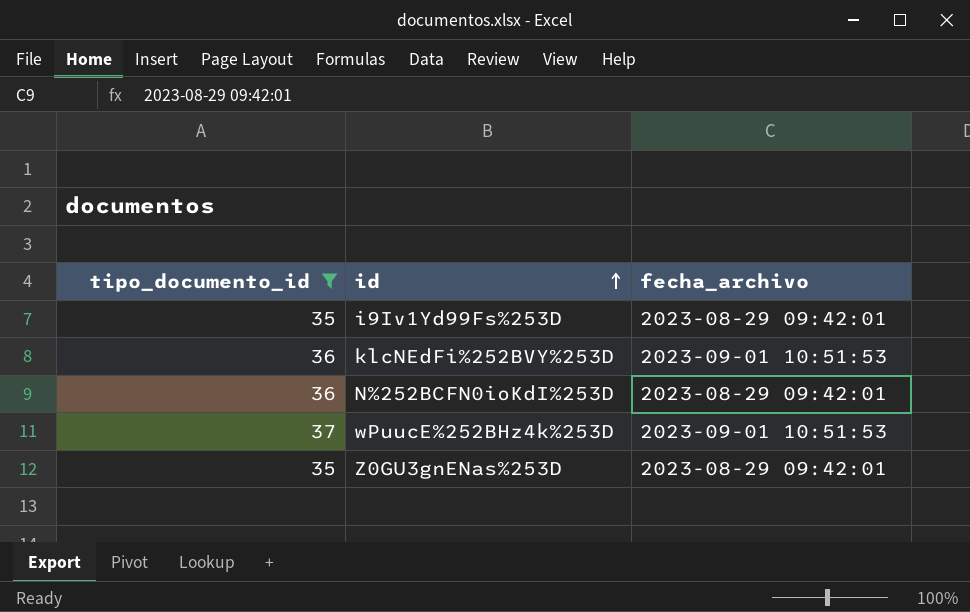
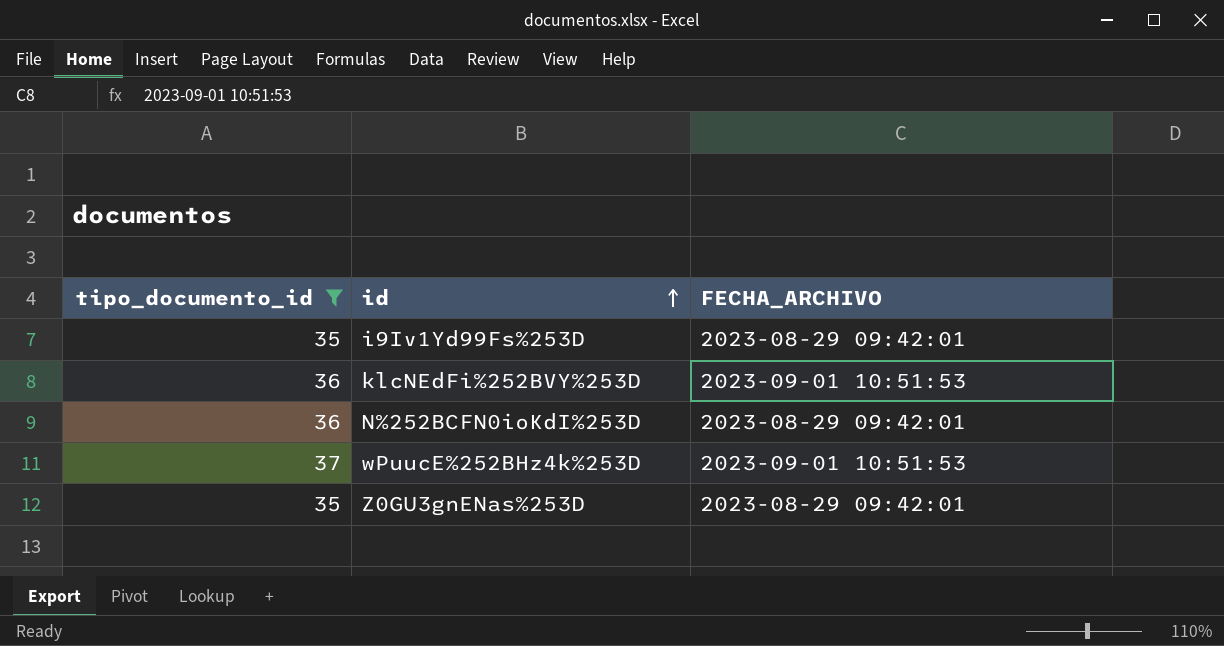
column name: fecha_archivo -> FECHA_ARCHIVO

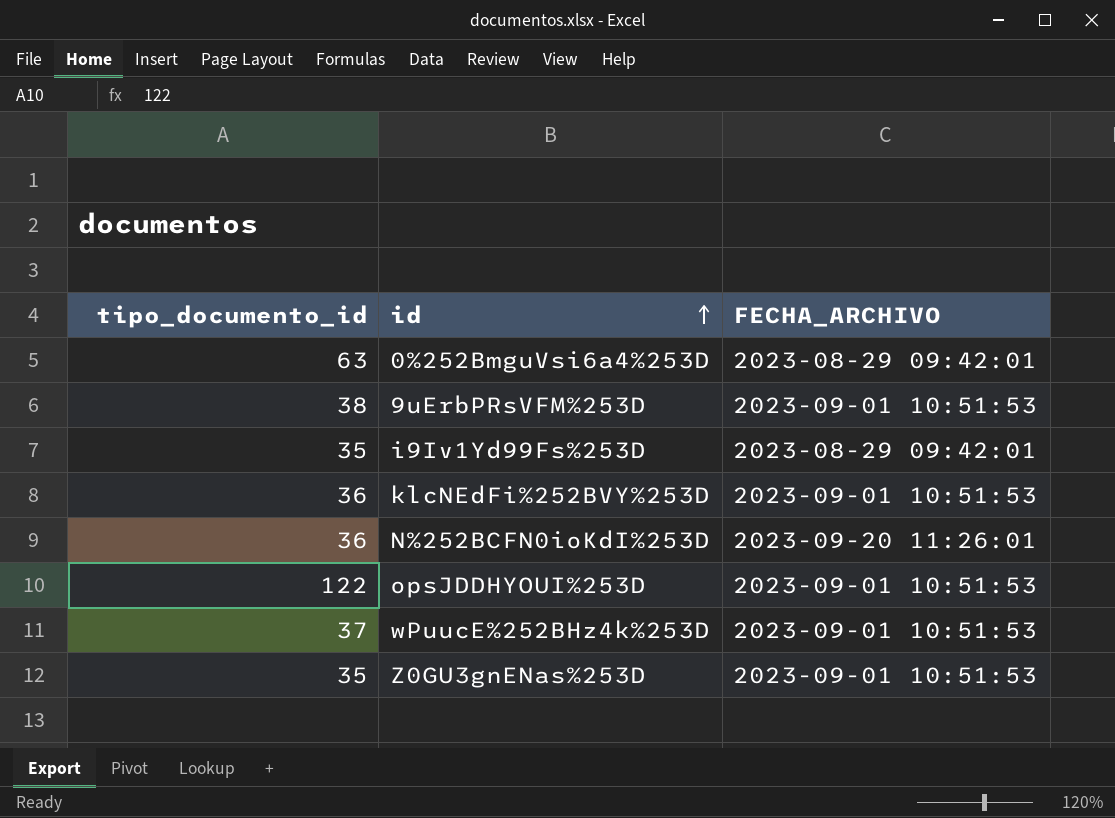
filter: tipo_documento_id <= 37 -> none
N%252BCFN0ioKdI%253D | FECHA_ARCHIVO: 2023-08-29 09:42:01 -> 2023-09-20 11:26:01
Z0GU3gnENas%253D | FECHA_ARCHIVO: 2023-08-29 09:42:01 -> 2023-09-01 10:51:53

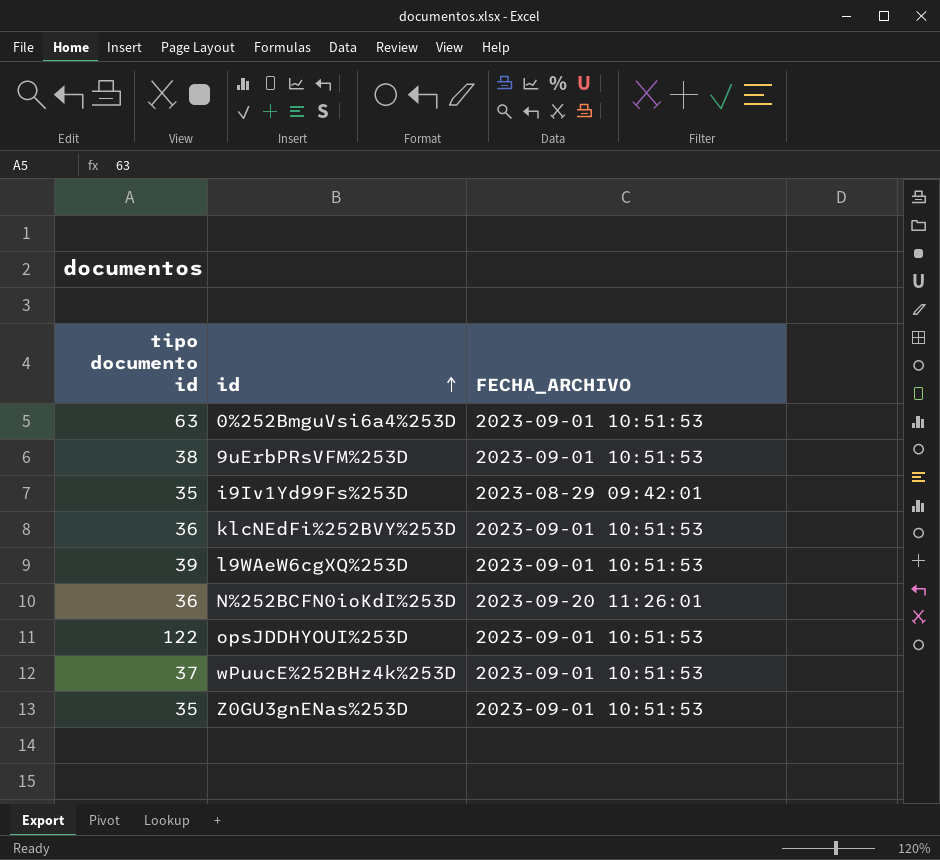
column name: tipo_documento_id -> tipo documento id
0%252BmguVsi6a4%253D | FECHA_ARCHIVO: 2023-08-29 09:42:01 -> 2023-09-01 10:51:53
row l9WAeW6cgXQ%253D: none -> 39 | 2023-09-01 10:51:53

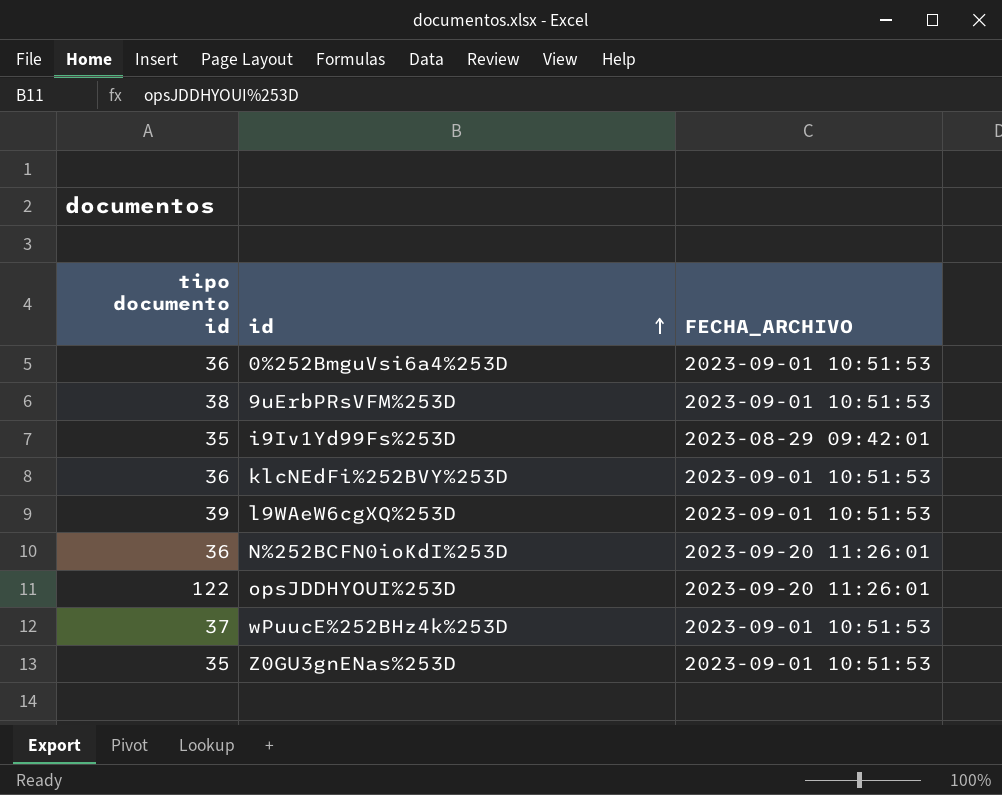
0%252BmguVsi6a4%253D | tipo documento id: 63 -> 36
opsJDDHYOUI%253D | FECHA_ARCHIVO: 2023-09-01 10:51:53 -> 2023-09-20 11:26:01

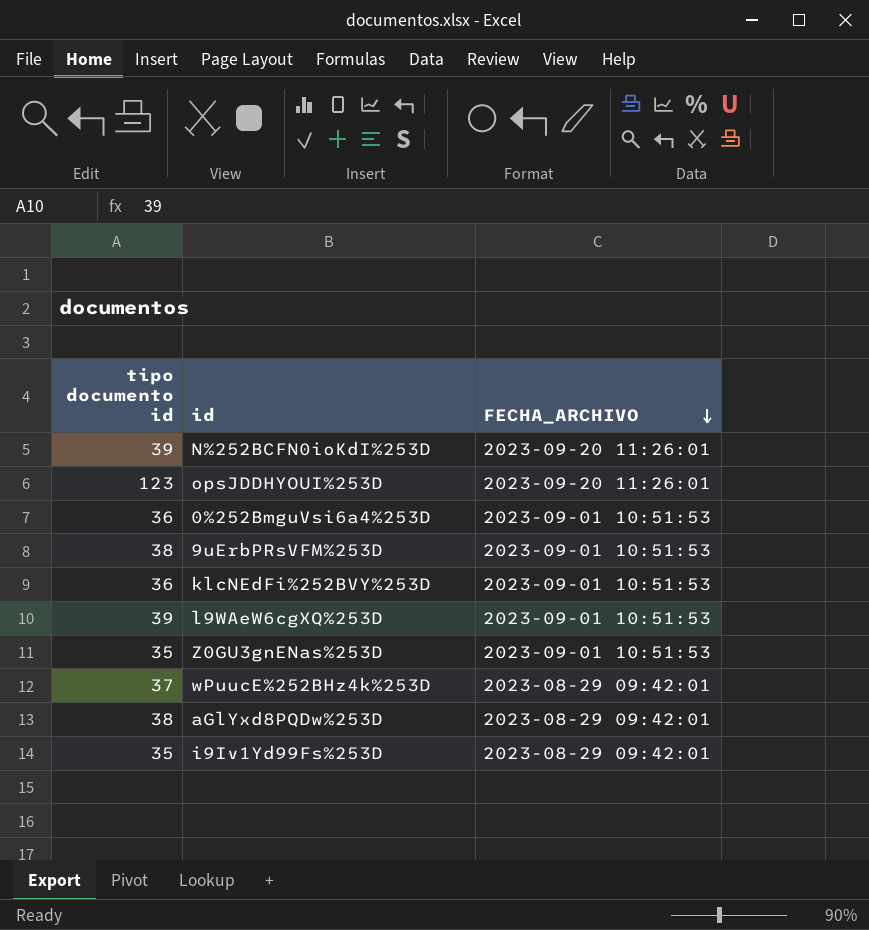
row order: id ascending -> FECHA_ARCHIVO descending
N%252BCFN0ioKdI%253D | tipo documento id: 36 -> 39
opsJDDHYOUI%253D | tipo documento id: 122 -> 123
wPuucE%252BHz4k%253D | FECHA_ARCHIVO: 2023-09-01 10:51:53 -> 2023-08-29 09:42:01
row aGlYxd8PQDw%253D: none -> 38 | 2023-08-29 09:42:01

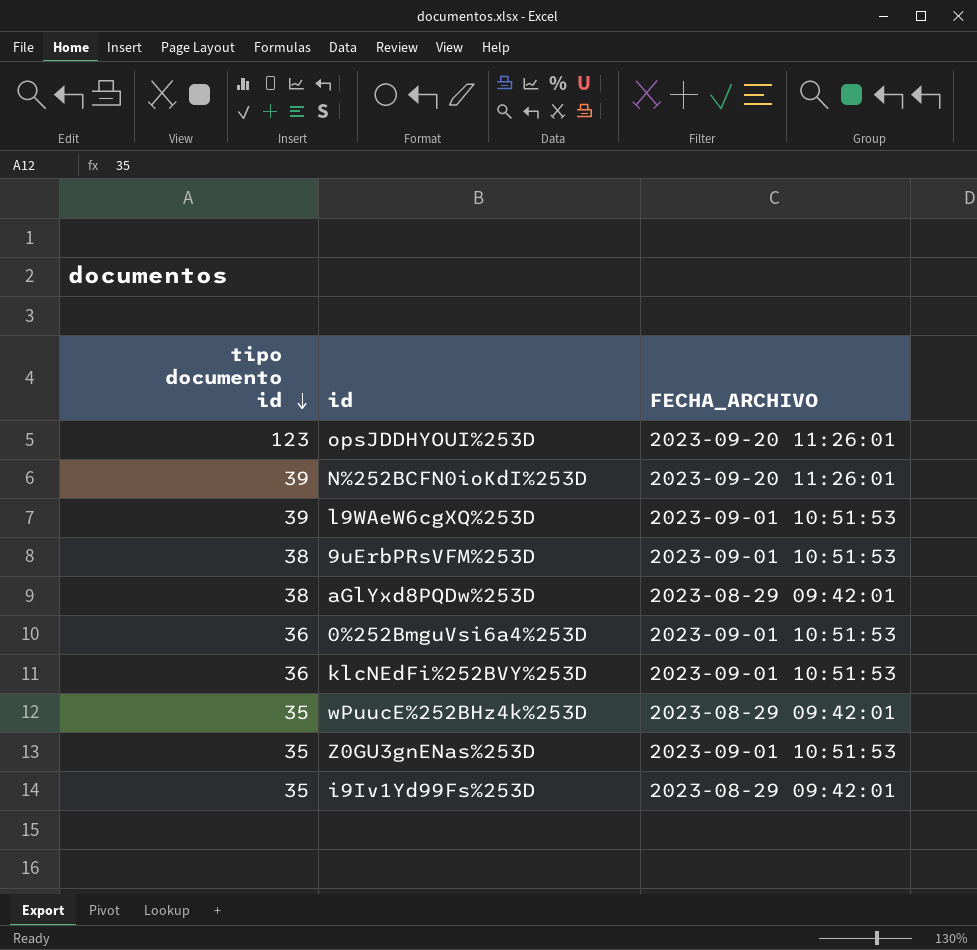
row order: FECHA_ARCHIVO descending -> tipo documento id descending
wPuucE%252BHz4k%253D | tipo documento id: 37 -> 35

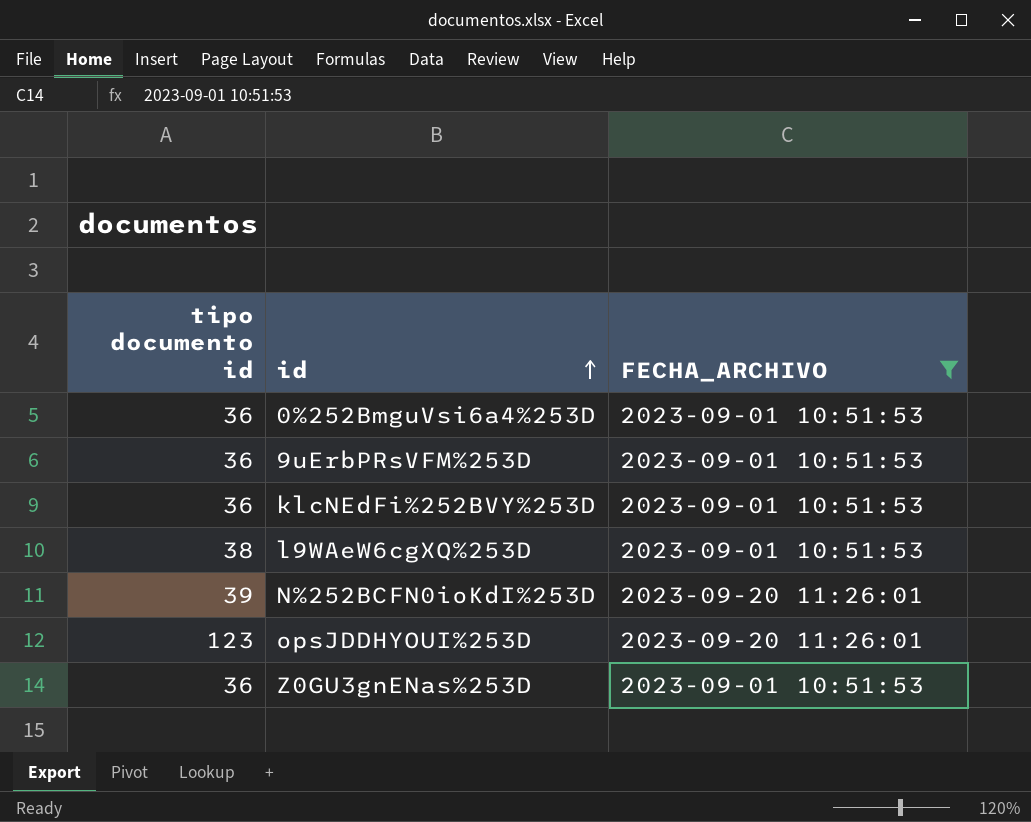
filter: none -> FECHA_ARCHIVO != 2023-08-29 09:42:01
row order: tipo documento id descending -> id ascending
9uErbPRsVFM%253D | tipo documento id: 38 -> 36
l9WAeW6cgXQ%253D | tipo documento id: 39 -> 38
Z0GU3gnENas%253D | tipo documento id: 35 -> 36

